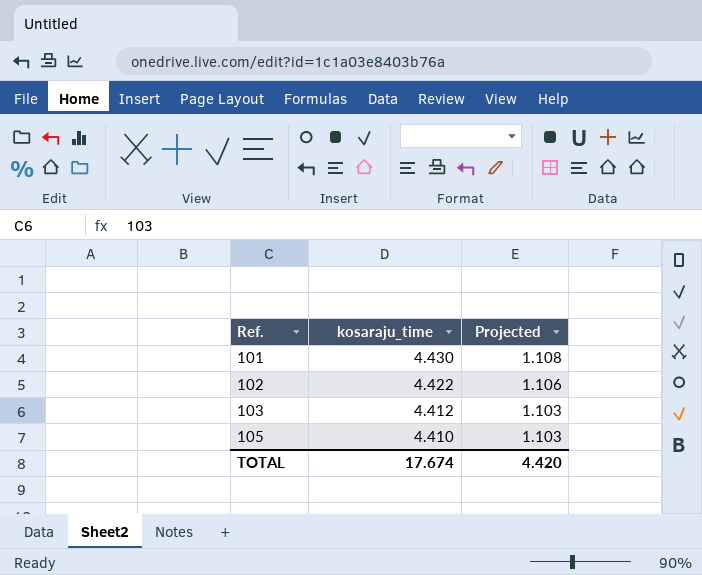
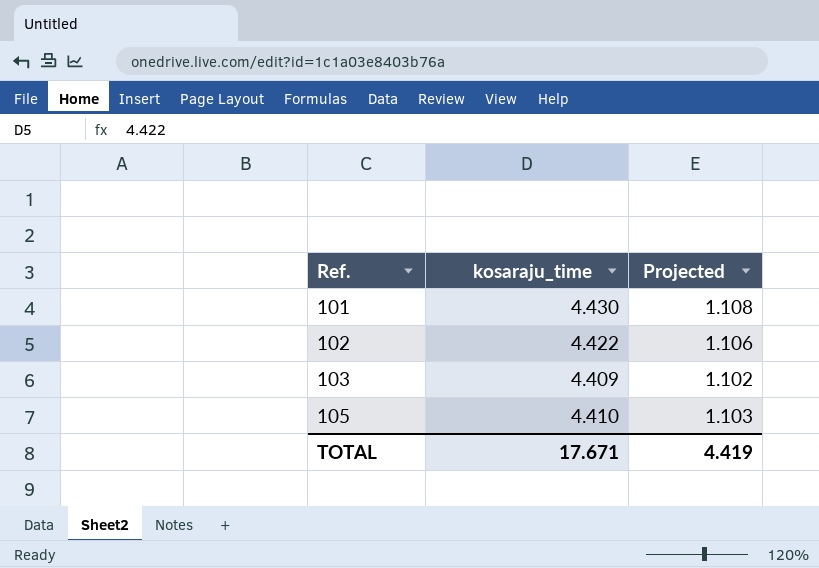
103 | kosaraju_time: 4.412 -> 4.409
103 | Projected: 1.103 -> 1.102
TOTAL | kosaraju_time: 17.674 -> 17.671
TOTAL | Projected: 4.420 -> 4.419

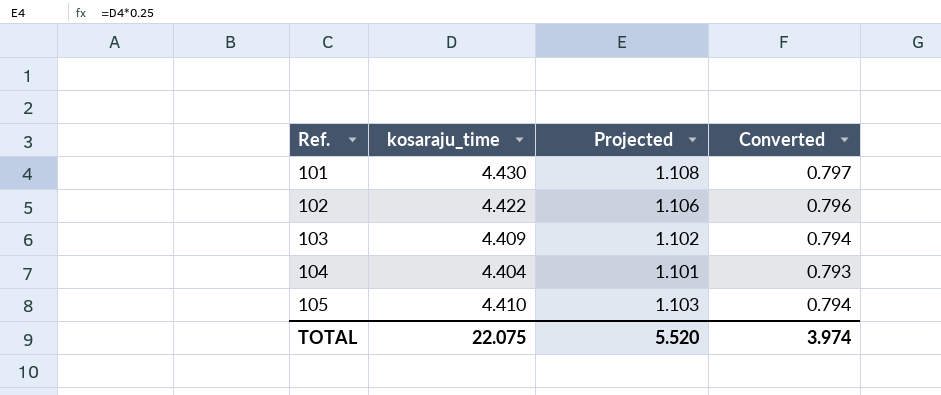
column Converted | formula: none -> [kosaraju_time] * 0.18
row 104: none -> 4.404 | 1.101 | 0.793
TOTAL | kosaraju_time: 17.671 -> 22.075
TOTAL | Projected: 4.419 -> 5.520

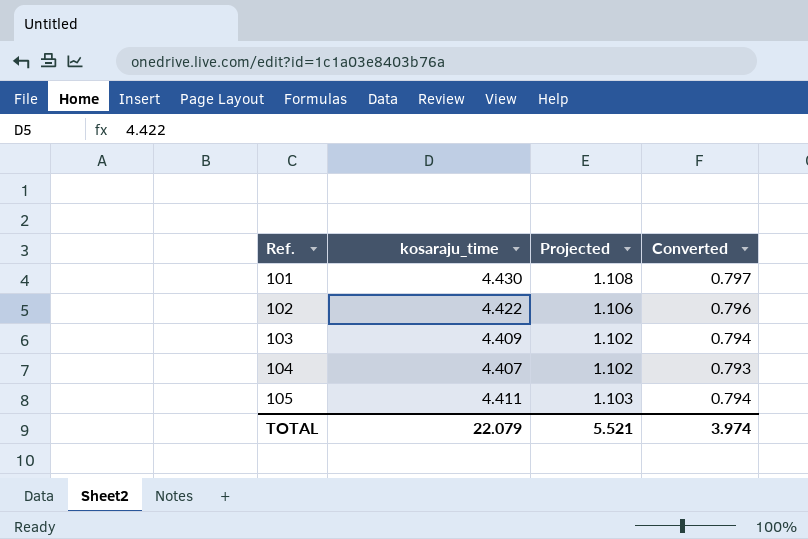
104 | kosaraju_time: 4.404 -> 4.407
104 | Projected: 1.101 -> 1.102
105 | kosaraju_time: 4.410 -> 4.411
TOTAL | kosaraju_time: 22.075 -> 22.079
TOTAL | Projected: 5.520 -> 5.521

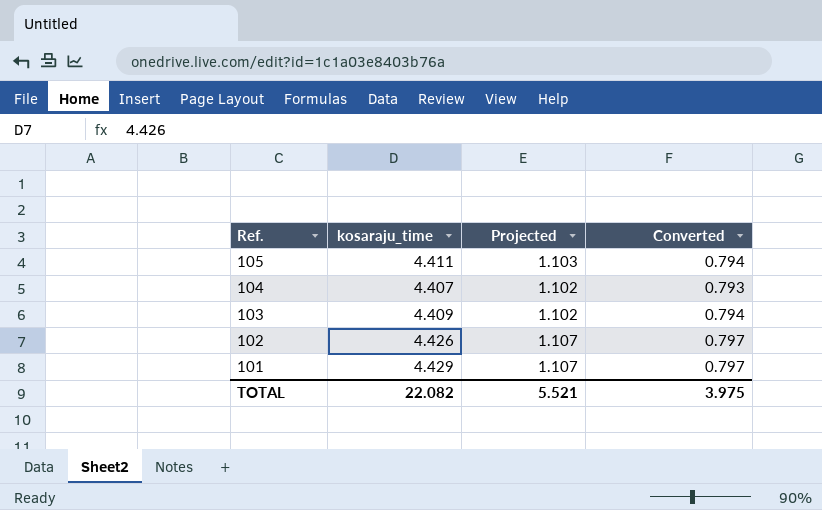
row order: Ref. ascending -> Ref. descending
102 | kosaraju_time: 4.422 -> 4.426
102 | Projected: 1.106 -> 1.107
102 | Converted: 0.796 -> 0.797
101 | kosaraju_time: 4.430 -> 4.429
101 | Projected: 1.108 -> 1.107
TOTAL | kosaraju_time: 22.079 -> 22.082
TOTAL | Converted: 3.974 -> 3.975

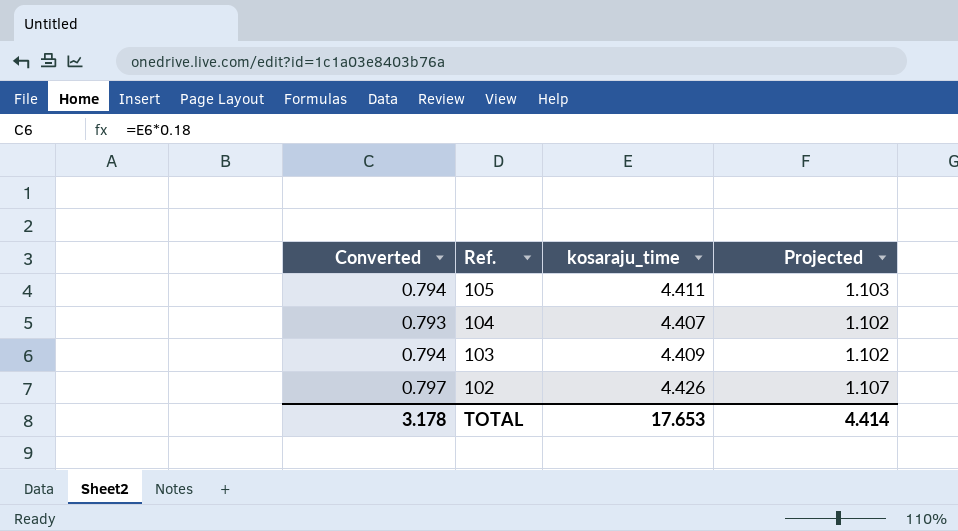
column Converted | position: 4 -> 1
row 101: 4.429 | 1.107 | 0.797 -> none
TOTAL | Converted: 3.975 -> 3.178
TOTAL | kosaraju_time: 22.082 -> 17.653
TOTAL | Projected: 5.521 -> 4.414

